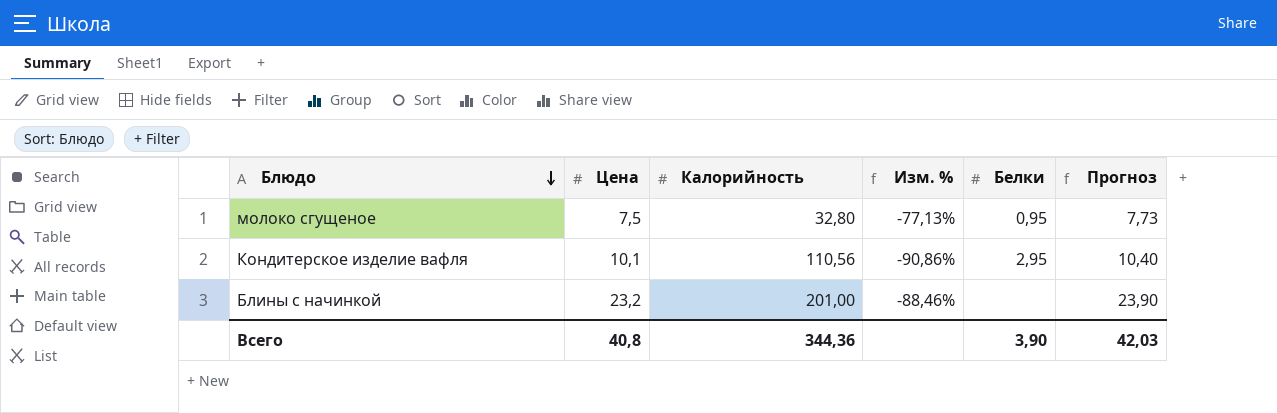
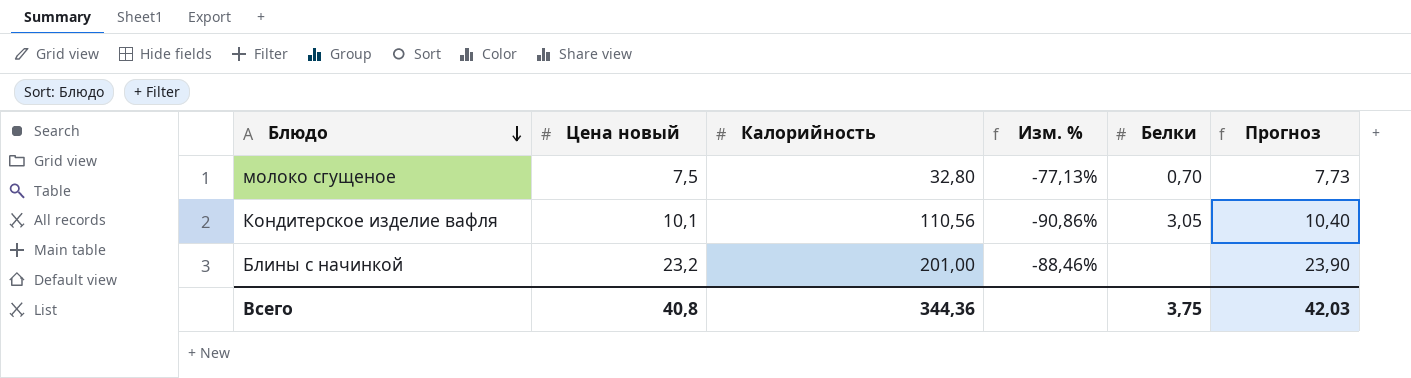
column name: Цена -> Цена новый
молоко сгущеное | Белки: 0,95 -> 0,70
Кондитерское изделие вафля | Белки: 2,95 -> 3,05
Всего | Белки: 3,90 -> 3,75

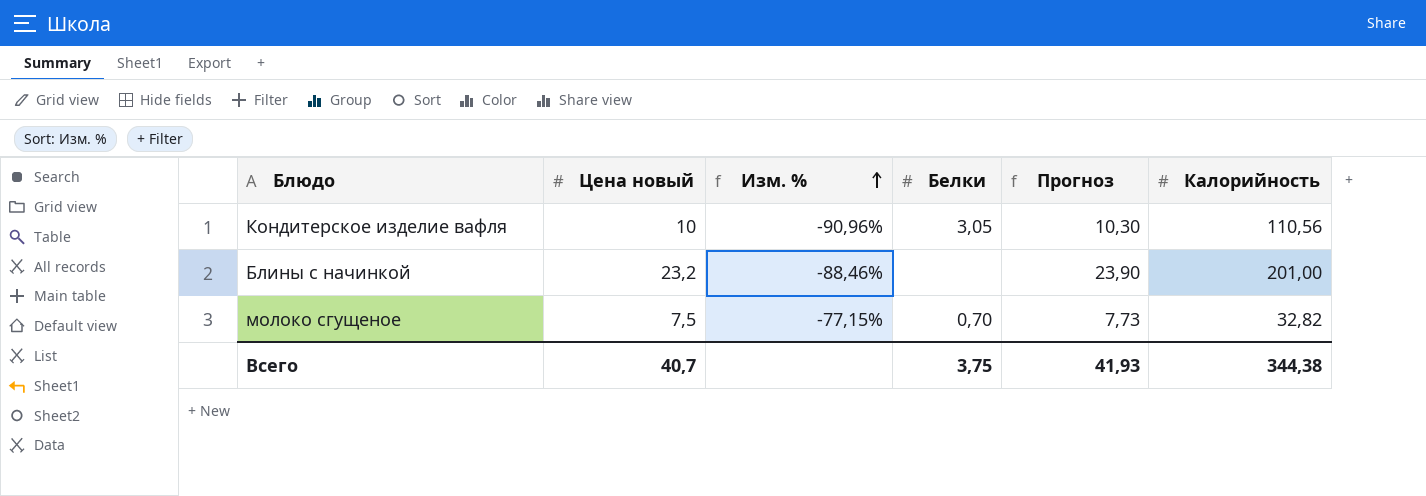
row order: Блюдо descending -> Изм. % ascending
column Калорийность | position: 3 -> 6
Кондитерское изделие вафля | Цена новый: 10,1 -> 10
Кондитерское изделие вафля | Изм. %: -90,86% -> -90,96%
Кондитерское изделие вафля | Прогноз: 10,40 -> 10,30
молоко сгущеное | Изм. %: -77,13% -> -77,15%
молоко сгущеное | Калорийность: 32,80 -> 32,82
Всего | Цена новый: 40,8 -> 40,7
Всего | Прогноз: 42,03 -> 41,93
Всего | Калорийность: 344,36 -> 344,38

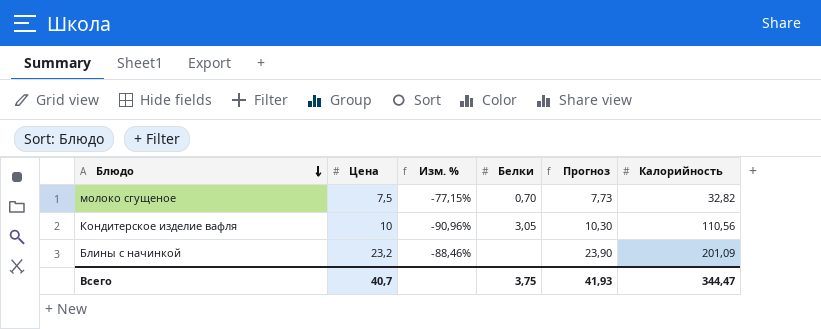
row order: Изм. % ascending -> Блюдо descending
column name: Цена новый -> Цена
Блины с начинкой | Калорийность: 201,00 -> 201,09
Всего | Калорийность: 344,38 -> 344,47

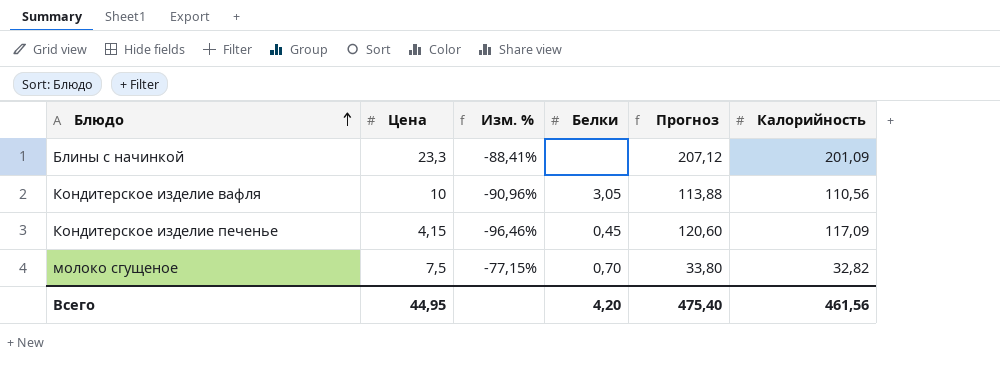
row order: Блюдо descending -> Блюдо ascending
column Прогноз | formula: [Цена] * 1,03 -> [Калорийность] * 1,03
Блины с начинкой | Цена: 23,2 -> 23,3
Блины с начинкой | Изм. %: -88,46% -> -88,41%
row Кондитерское изделие печенье: none -> 4,15 | -96,46% | 0,45 | 120,60 | 117,09
Всего | Цена: 40,7 -> 44,95
Всего | Белки: 3,75 -> 4,20
Всего | Прогноз: 41,93 -> 475,40
Всего | Калорийность: 344,47 -> 461,56

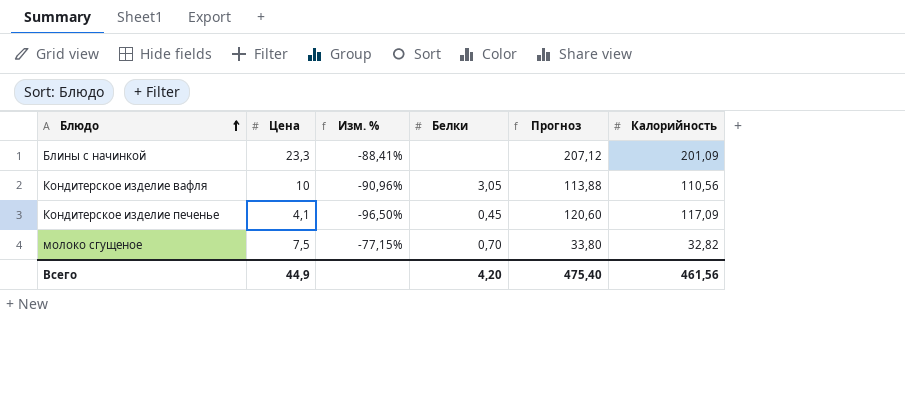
Кондитерское изделие печенье | Цена: 4,15 -> 4,1
Кондитерское изделие печенье | Изм. %: -96,46% -> -96,50%
Всего | Цена: 44,95 -> 44,9

